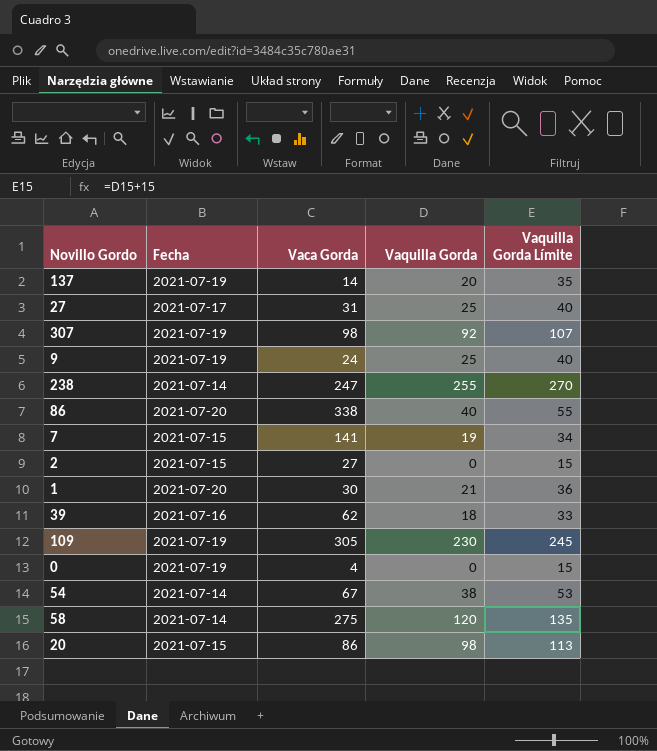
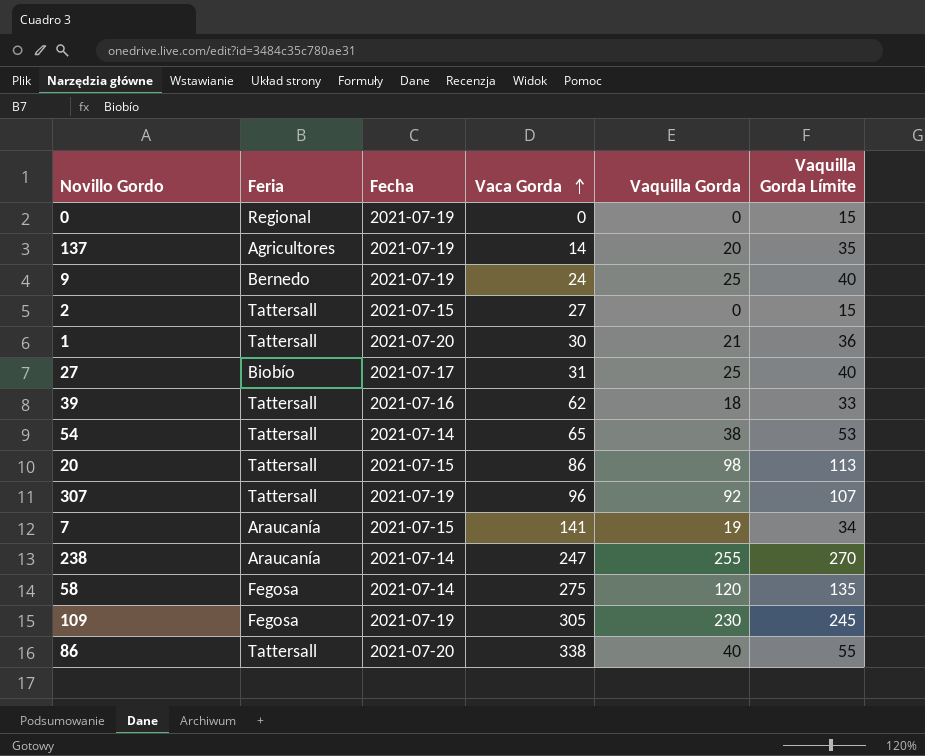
row order: none -> Vaca Gorda ascending
column Feria | position: none -> 2
0 | Vaca Gorda: 4 -> 0
54 | Vaca Gorda: 67 -> 65
307 | Vaca Gorda: 98 -> 96

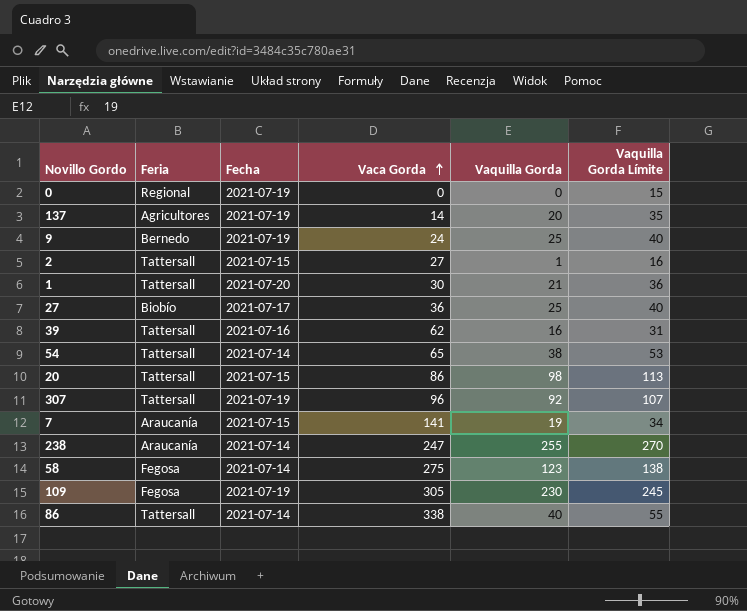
2 | Vaquilla Gorda: 0 -> 1
2 | Vaquilla Gorda Límite: 15 -> 16
27 | Vaca Gorda: 31 -> 36
39 | Vaquilla Gorda: 18 -> 16
39 | Vaquilla Gorda Límite: 33 -> 31
58 | Vaquilla Gorda: 120 -> 123
58 | Vaquilla Gorda Límite: 135 -> 138
86 | Fecha: 2021-07-20 -> 2021-07-14

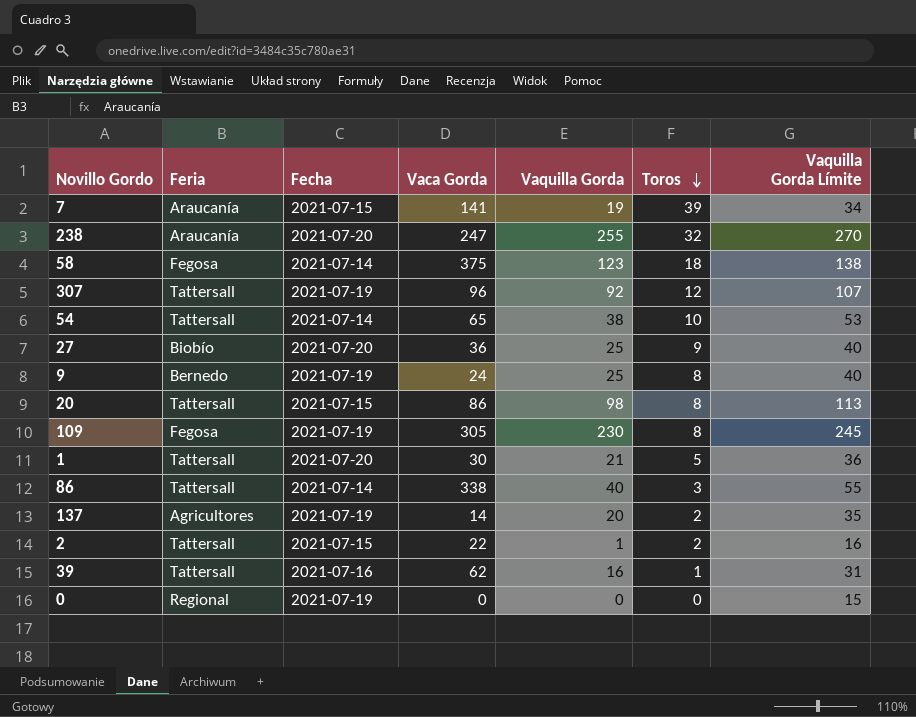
row order: Vaca Gorda ascending -> Toros descending
column Toros | position: none -> 6
238 | Fecha: 2021-07-14 -> 2021-07-20
58 | Vaca Gorda: 275 -> 375
27 | Fecha: 2021-07-17 -> 2021-07-20
2 | Vaca Gorda: 27 -> 22

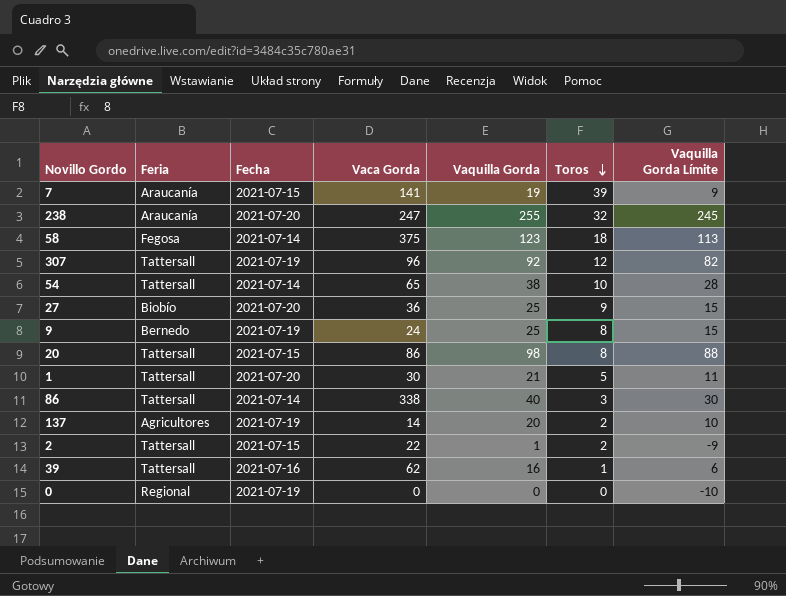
column Vaquilla Gorda Límite | formula: [Vaquilla Gorda] + 15 -> [Vaquilla Gorda] - 10
row 109: Fegosa | 2021-07-19 | 305 | 230 | 8 | 245 -> none

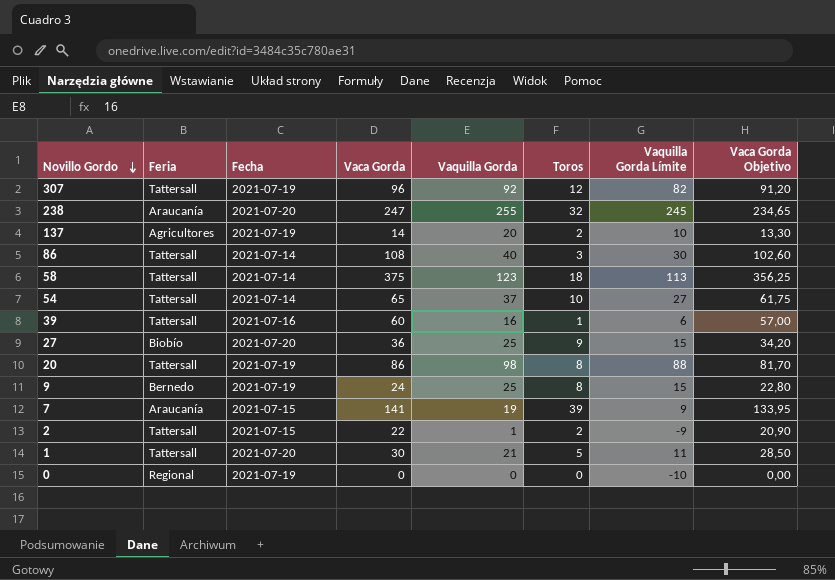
row order: Toros descending -> Novillo Gordo descending
column Vaca Gorda Objetivo | formula: none -> [Vaca Gorda] * 0,95
86 | Vaca Gorda: 338 -> 108
58 | Feria: Fegosa -> Tattersall
54 | Vaquilla Gorda: 38 -> 37
54 | Vaquilla Gorda Límite: 28 -> 27
39 | Vaca Gorda: 62 -> 60
20 | Fecha: 2021-07-15 -> 2021-07-19

